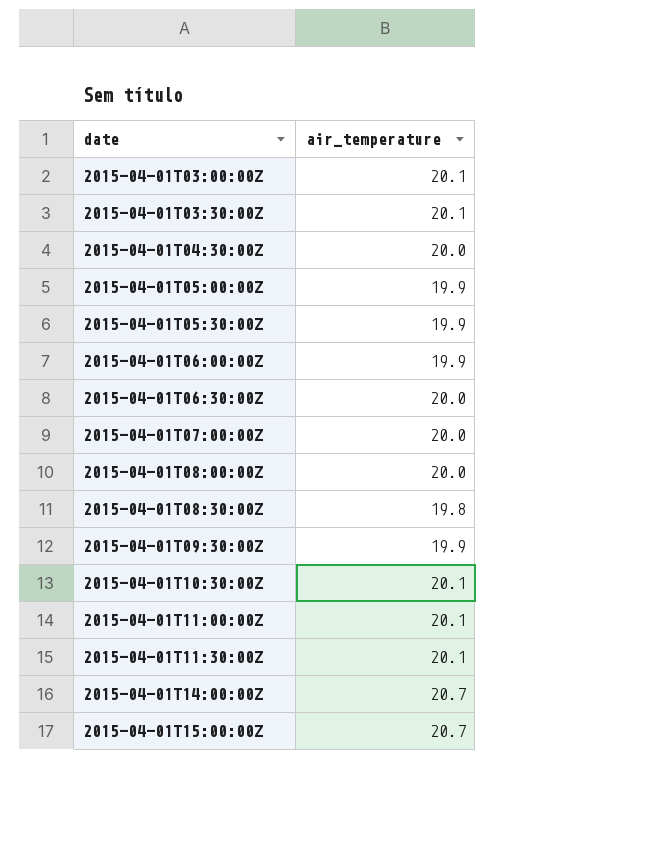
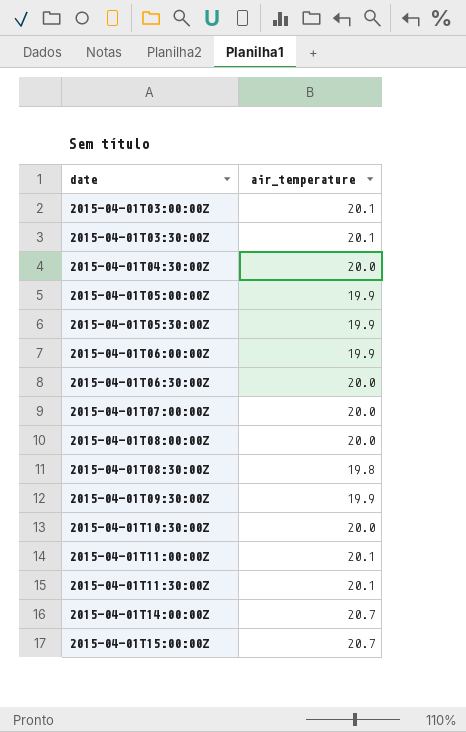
2015-04-01T10:30:00Z | air_temperature: 20.1 -> 20.0

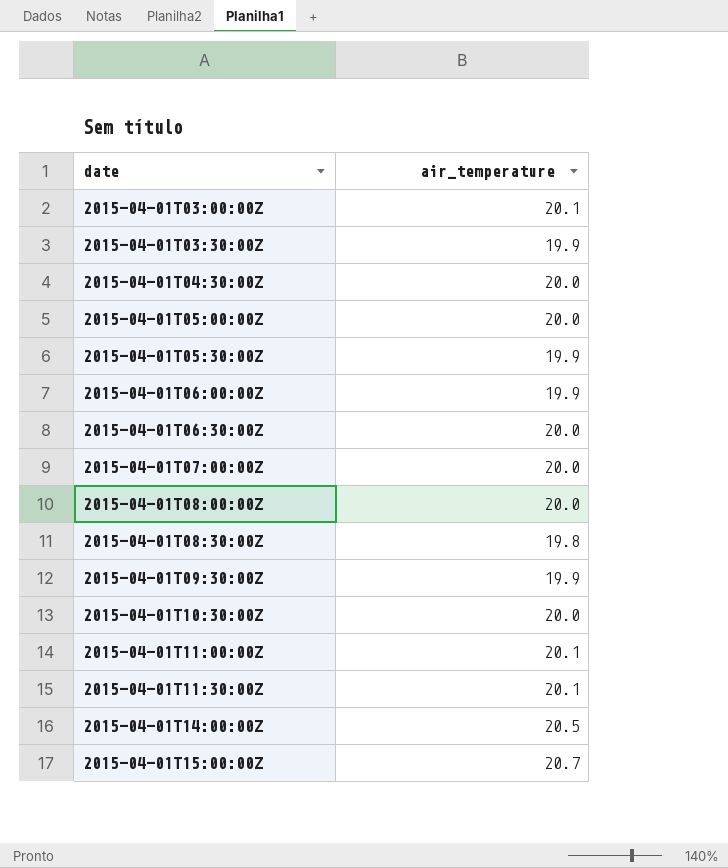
2015-04-01T03:30:00Z | air_temperature: 20.1 -> 19.9
2015-04-01T05:00:00Z | air_temperature: 19.9 -> 20.0
2015-04-01T14:00:00Z | air_temperature: 20.7 -> 20.5

